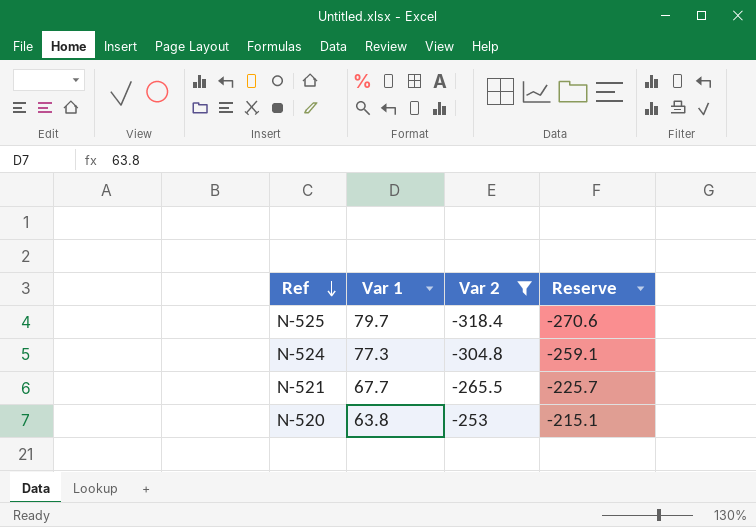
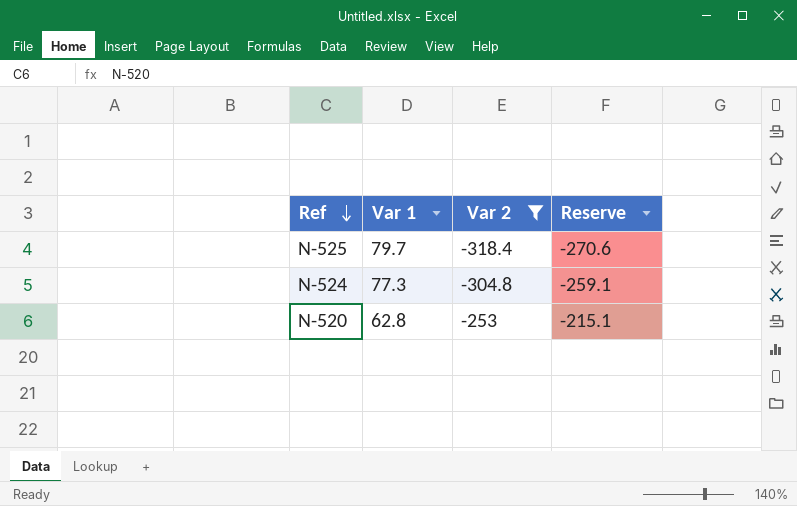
row N-521: 67.7 | -265.5 | -225.7 -> none
N-520 | Var 1: 63.8 -> 62.8

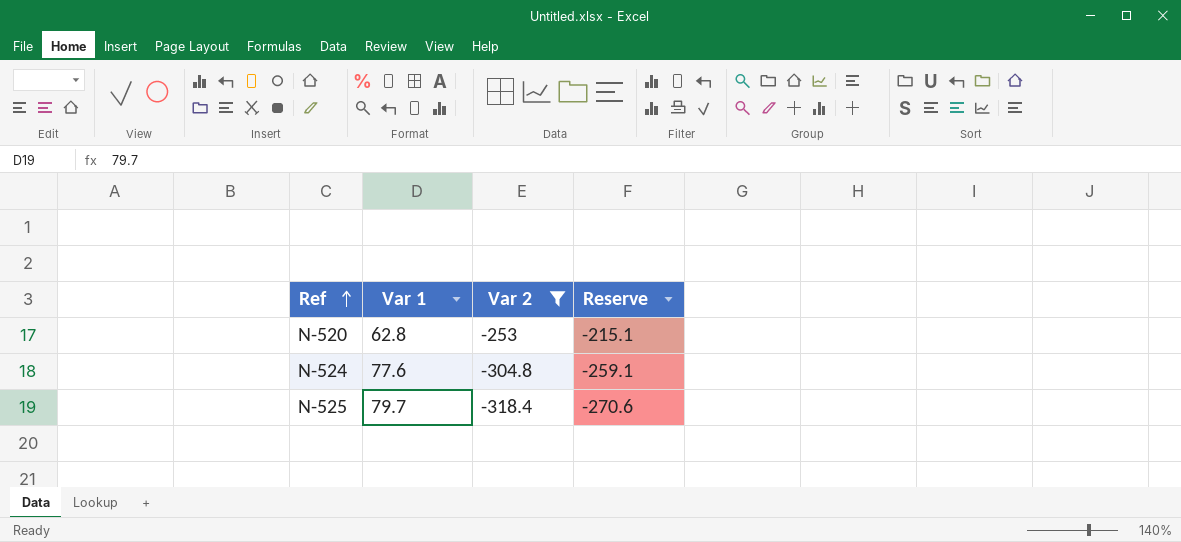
row order: Ref descending -> Ref ascending
N-524 | Var 1: 77.3 -> 77.6

